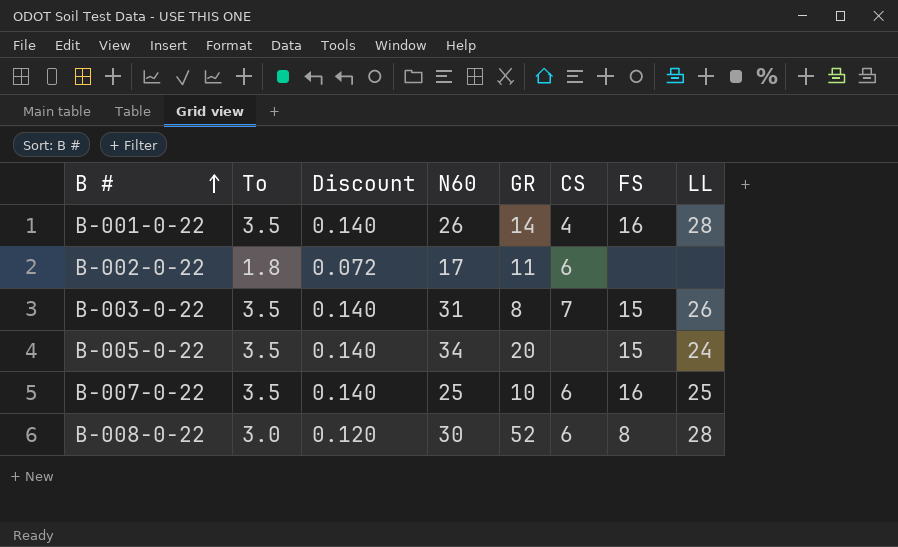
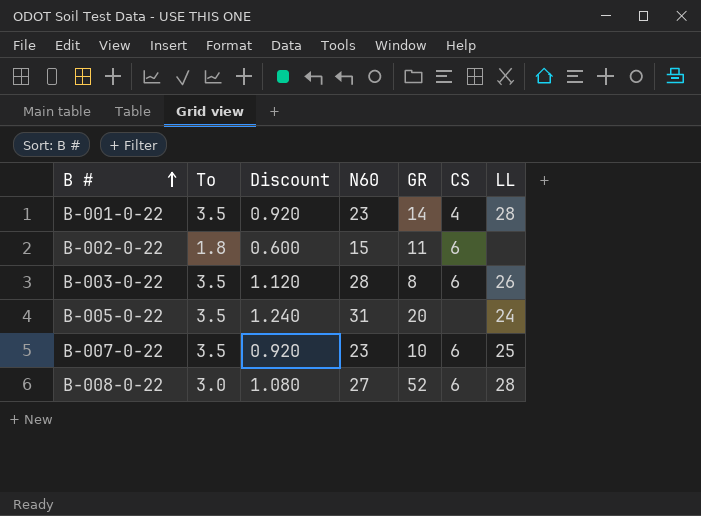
column FS | position: 7 -> none
column Discount | formula: [To] * 0.04 -> [N60] * 0.04
B-001-0-22 | N60: 26 -> 23
B-002-0-22 | N60: 17 -> 15
B-003-0-22 | N60: 31 -> 28
B-003-0-22 | CS: 7 -> 6
B-005-0-22 | N60: 34 -> 31
B-007-0-22 | N60: 25 -> 23
B-008-0-22 | N60: 30 -> 27

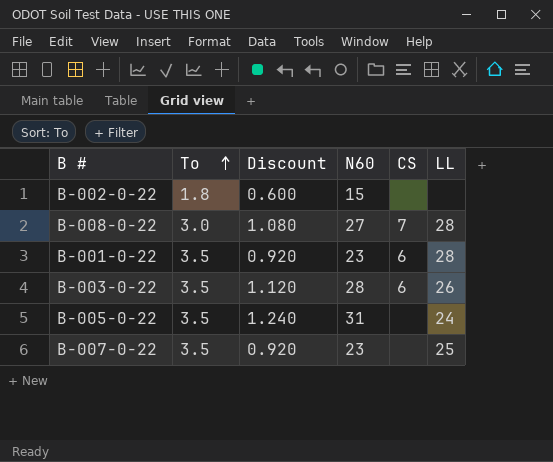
row order: B # ascending -> To ascending
column GR | position: 5 -> none
B-002-0-22 | CS: 6 -> none
B-008-0-22 | CS: 6 -> 7
B-001-0-22 | CS: 4 -> 6
B-007-0-22 | CS: 6 -> none

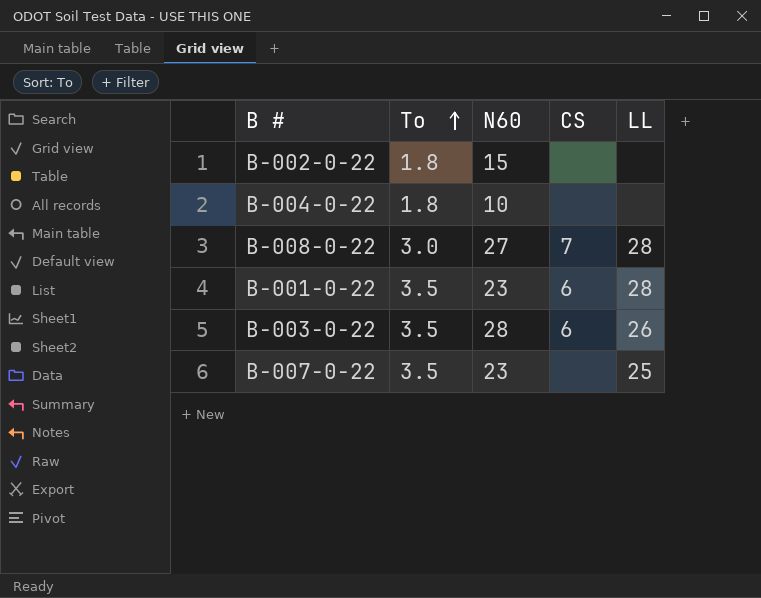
column Discount | formula: [N60] * 0.04 -> none
row B-005-0-22: 3.5 | 1.240 | 31 | none | 24 -> none
row B-004-0-22: none -> 1.8 | 10 | none | none

